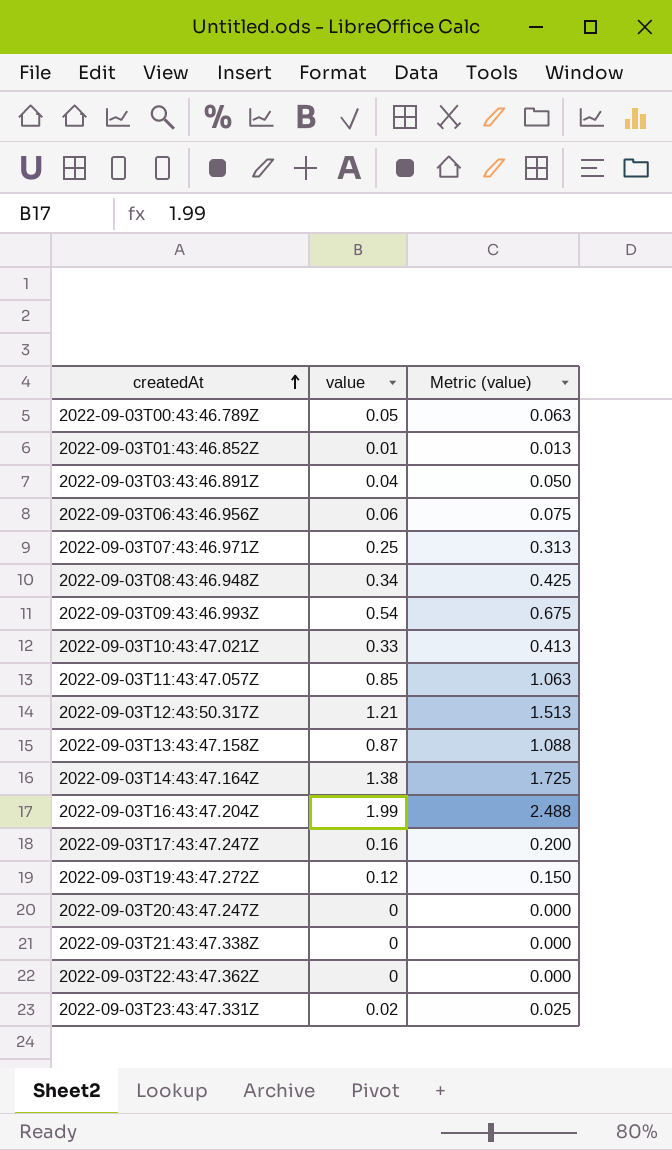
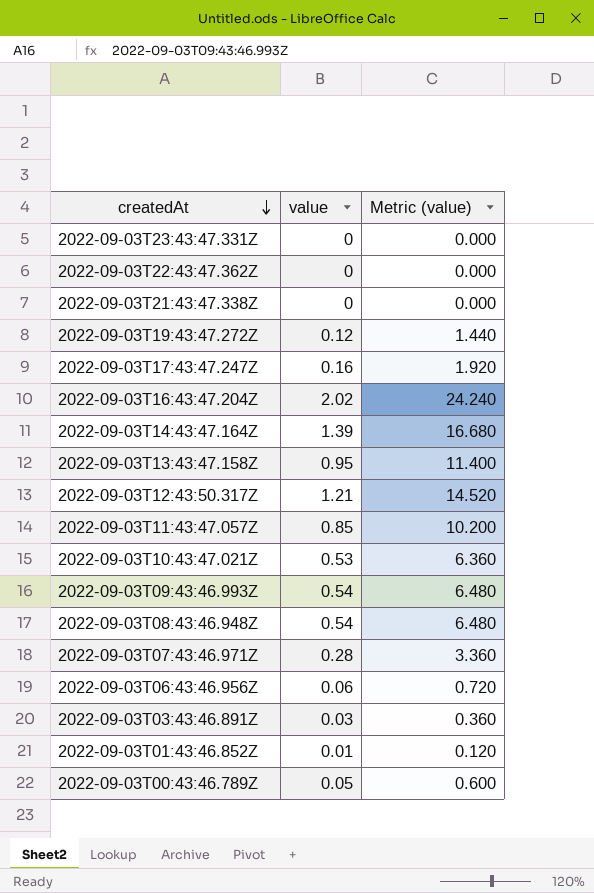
row order: createdAt ascending -> createdAt descending
column Metric (value) | formula: [value] * 1.25 -> [value] * 12
row 2022-09-03T20:43:47.247Z: 0 | 0.000 -> none
2022-09-03T23:43:47.331Z | value: 0.02 -> 0
2022-09-03T16:43:47.204Z | value: 1.99 -> 2.02
2022-09-03T14:43:47.164Z | value: 1.38 -> 1.39
2022-09-03T13:43:47.158Z | value: 0.87 -> 0.95
2022-09-03T10:43:47.021Z | value: 0.33 -> 0.53
2022-09-03T08:43:46.948Z | value: 0.34 -> 0.54
2022-09-03T07:43:46.971Z | value: 0.25 -> 0.28
2022-09-03T03:43:46.891Z | value: 0.04 -> 0.03

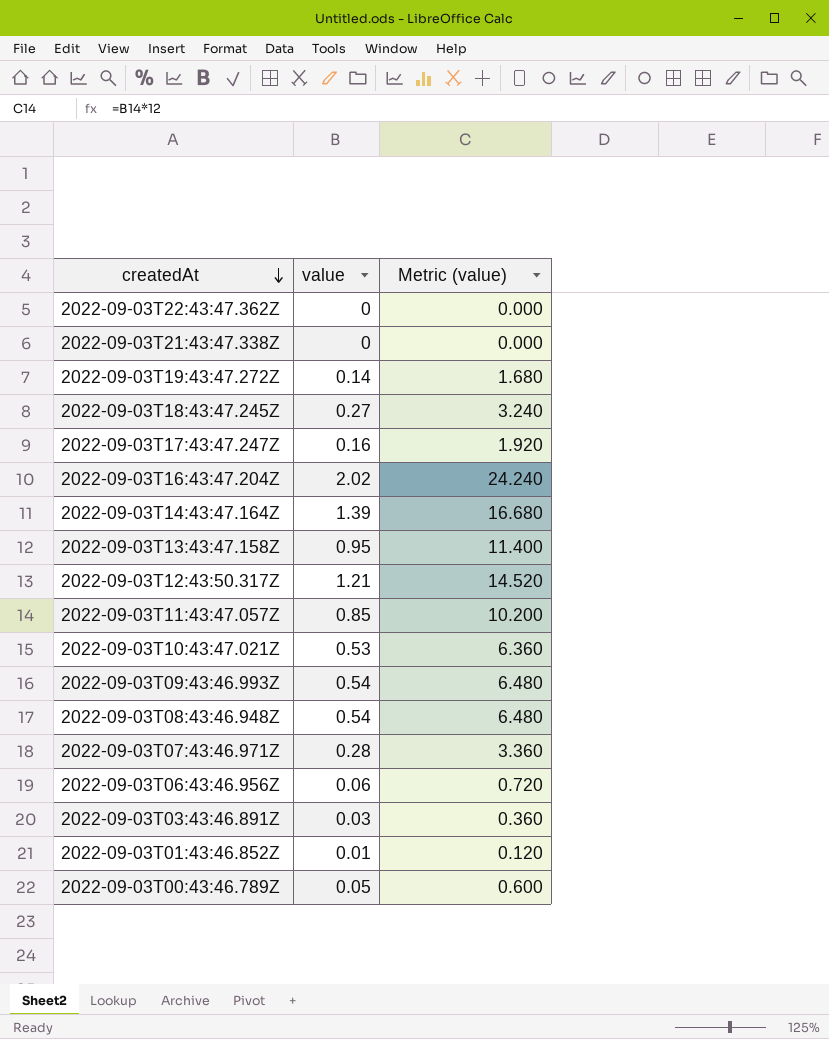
row 2022-09-03T23:43:47.331Z: 0 | 0.000 -> none
2022-09-03T19:43:47.272Z | value: 0.12 -> 0.14
2022-09-03T19:43:47.272Z | Metric (value): 1.440 -> 1.680
row 2022-09-03T18:43:47.245Z: none -> 0.27 | 3.240

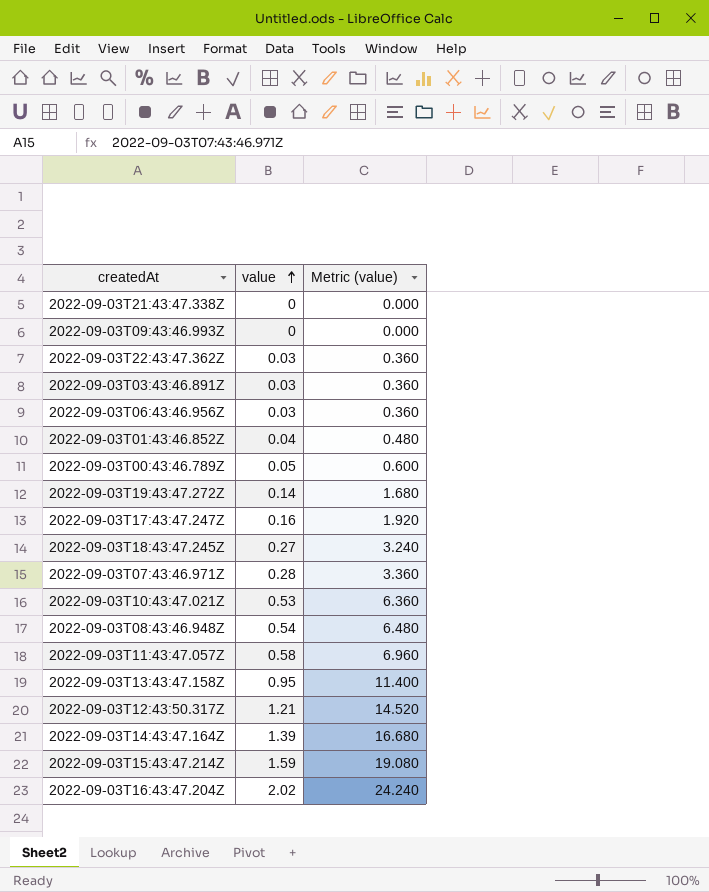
row order: createdAt descending -> value ascending
2022-09-03T09:43:46.993Z | value: 0.54 -> 0
2022-09-03T09:43:46.993Z | Metric (value): 6.480 -> 0.000
2022-09-03T22:43:47.362Z | value: 0 -> 0.03
2022-09-03T22:43:47.362Z | Metric (value): 0.000 -> 0.360
2022-09-03T06:43:46.956Z | value: 0.06 -> 0.03
2022-09-03T06:43:46.956Z | Metric (value): 0.720 -> 0.360
2022-09-03T01:43:46.852Z | value: 0.01 -> 0.04
2022-09-03T01:43:46.852Z | Metric (value): 0.120 -> 0.480
2022-09-03T11:43:47.057Z | value: 0.85 -> 0.58
2022-09-03T11:43:47.057Z | Metric (value): 10.200 -> 6.960
row 2022-09-03T15:43:47.214Z: none -> 1.59 | 19.080

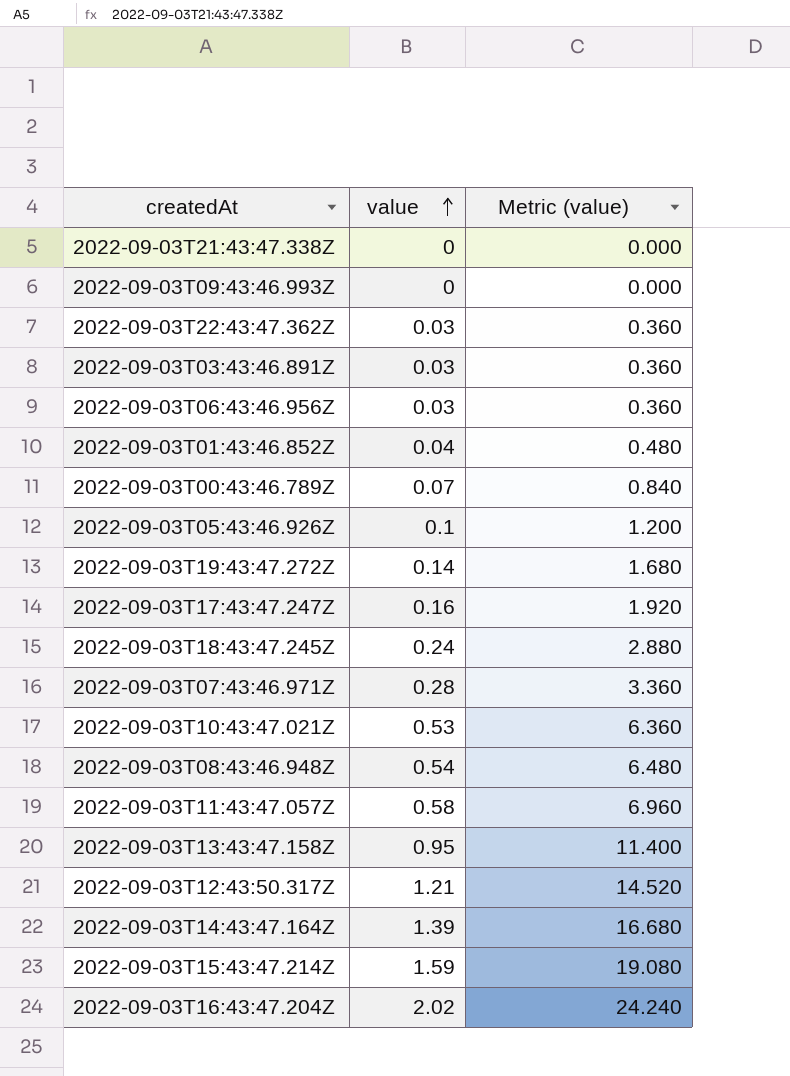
2022-09-03T00:43:46.789Z | value: 0.05 -> 0.07
2022-09-03T00:43:46.789Z | Metric (value): 0.600 -> 0.840
row 2022-09-03T05:43:46.926Z: none -> 0.1 | 1.200
2022-09-03T18:43:47.245Z | value: 0.27 -> 0.24
2022-09-03T18:43:47.245Z | Metric (value): 3.240 -> 2.880

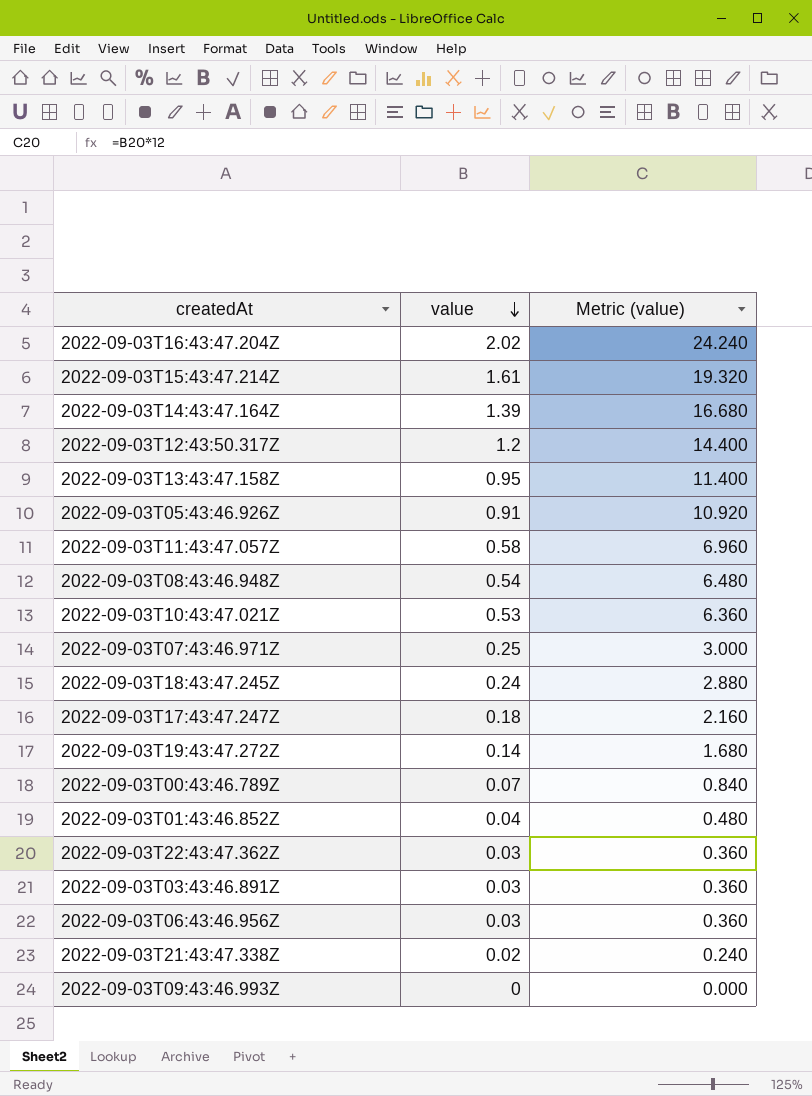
row order: value ascending -> value descending
2022-09-03T15:43:47.214Z | value: 1.59 -> 1.61
2022-09-03T15:43:47.214Z | Metric (value): 19.080 -> 19.320
2022-09-03T12:43:50.317Z | value: 1.21 -> 1.2
2022-09-03T12:43:50.317Z | Metric (value): 14.520 -> 14.400
2022-09-03T05:43:46.926Z | value: 0.1 -> 0.91
2022-09-03T05:43:46.926Z | Metric (value): 1.200 -> 10.920
2022-09-03T07:43:46.971Z | value: 0.28 -> 0.25
2022-09-03T07:43:46.971Z | Metric (value): 3.360 -> 3.000
2022-09-03T17:43:47.247Z | value: 0.16 -> 0.18
2022-09-03T17:43:47.247Z | Metric (value): 1.920 -> 2.160
2022-09-03T21:43:47.338Z | value: 0 -> 0.02
2022-09-03T21:43:47.338Z | Metric (value): 0.000 -> 0.240

